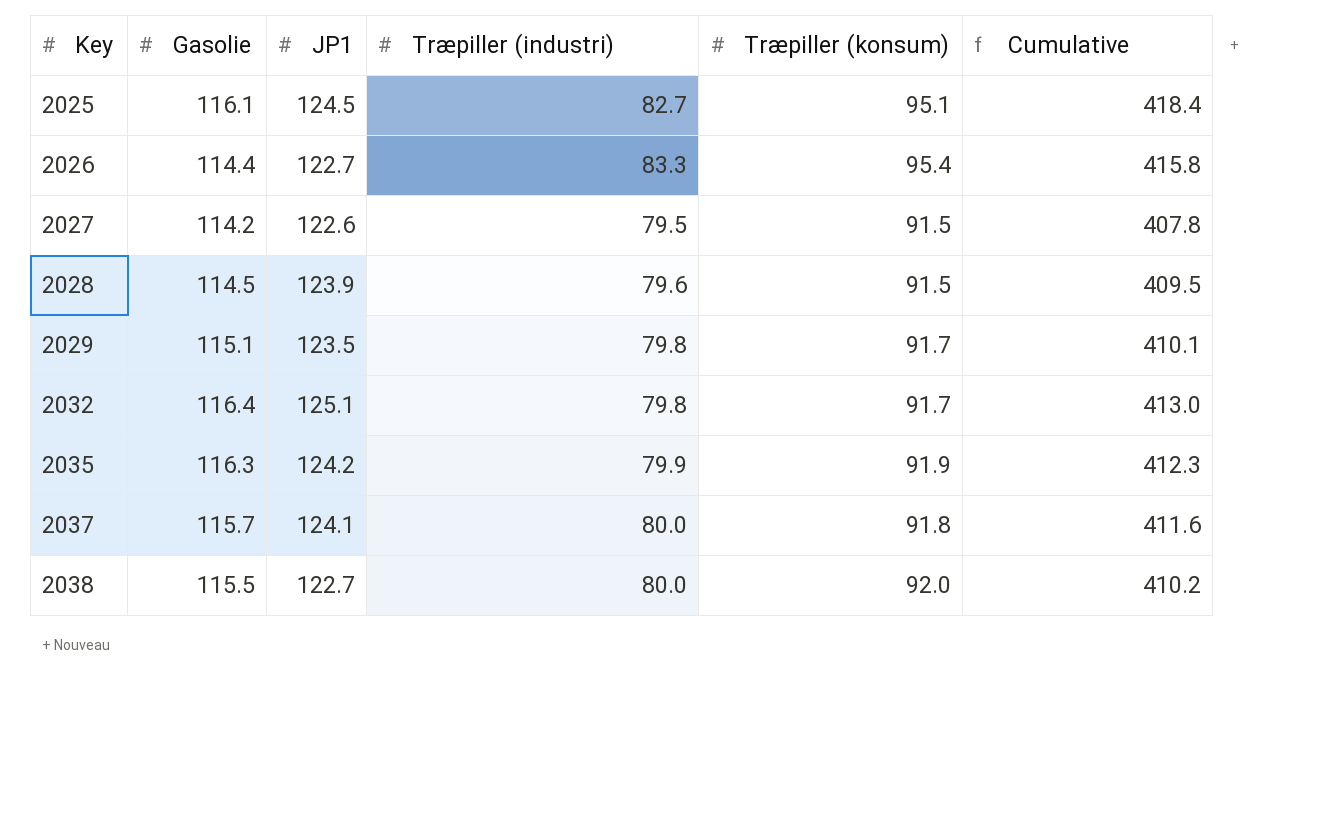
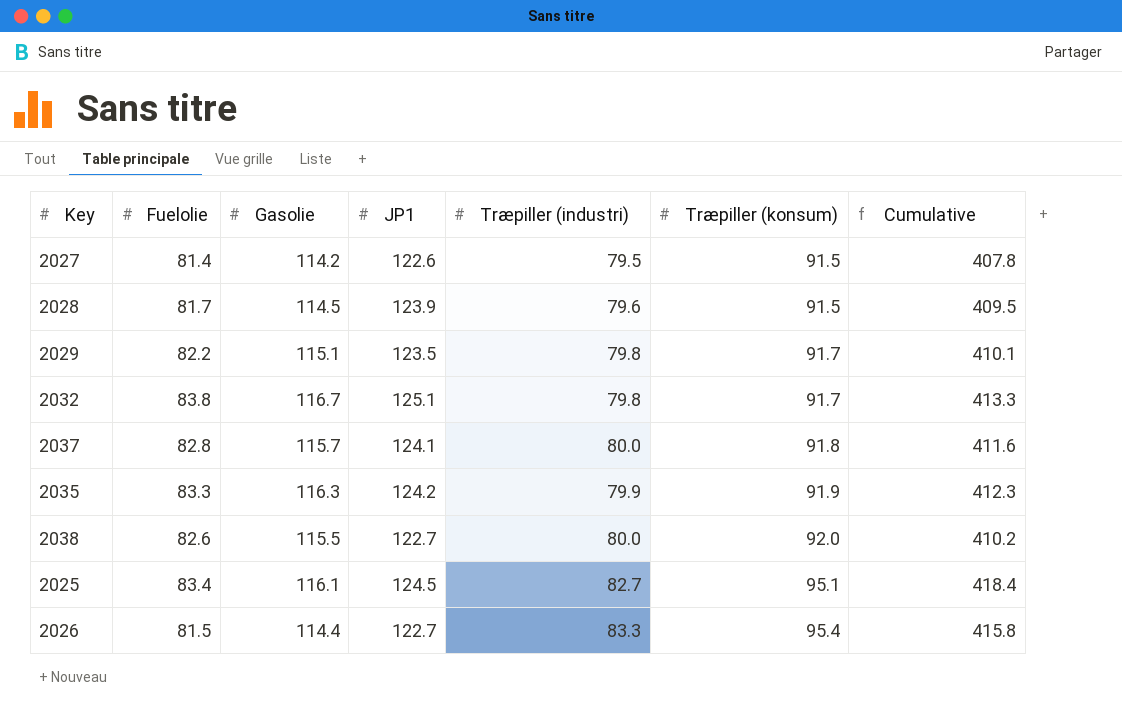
row order: Key ascending -> Træpiller (konsum) ascending
column Fuelolie | position: none -> 2
2032 | Gasolie: 116.4 -> 116.7
2032 | Cumulative: 413.0 -> 413.3

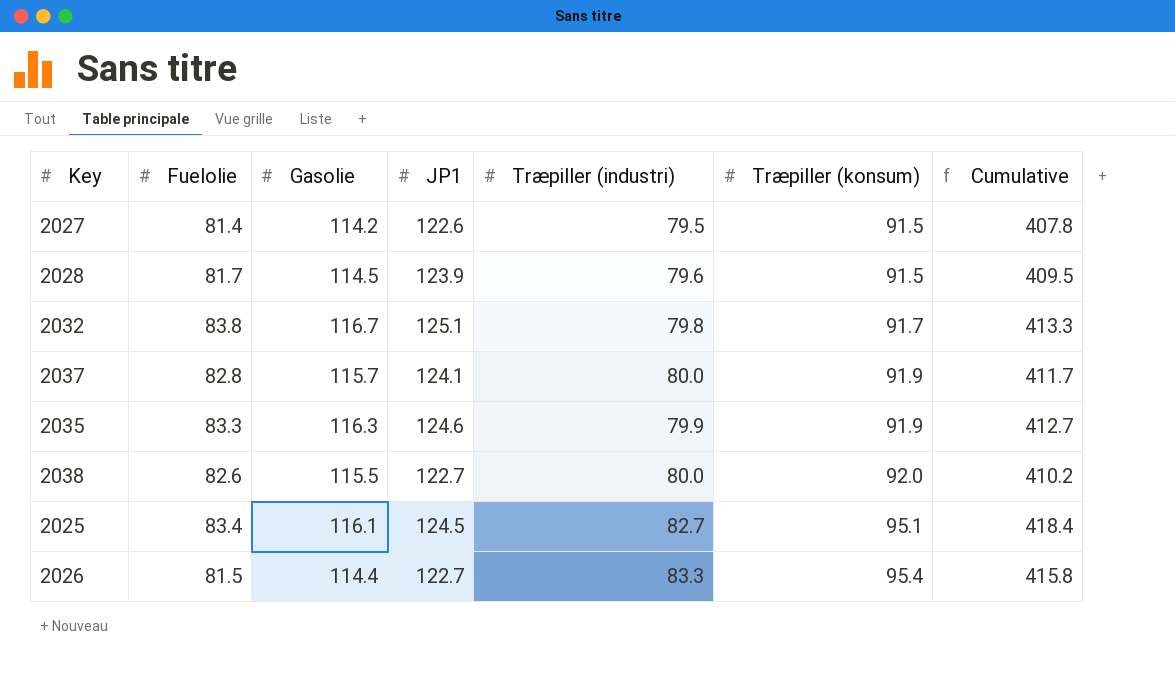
row 2029: 82.2 | 115.1 | 123.5 | 79.8 | 91.7 | 410.1 -> none
2037 | Træpiller (konsum): 91.8 -> 91.9
2037 | Cumulative: 411.6 -> 411.7
2035 | JP1: 124.2 -> 124.6
2035 | Cumulative: 412.3 -> 412.7

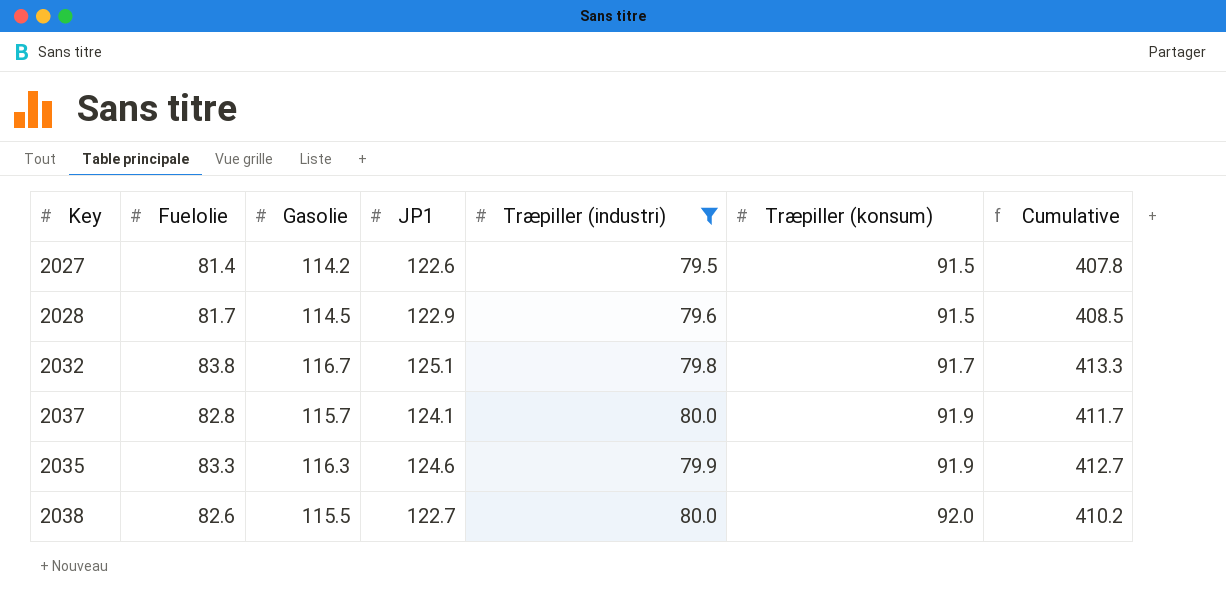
filter: none -> Træpiller (industri) <= 80.0
2028 | JP1: 123.9 -> 122.9
2028 | Cumulative: 409.5 -> 408.5

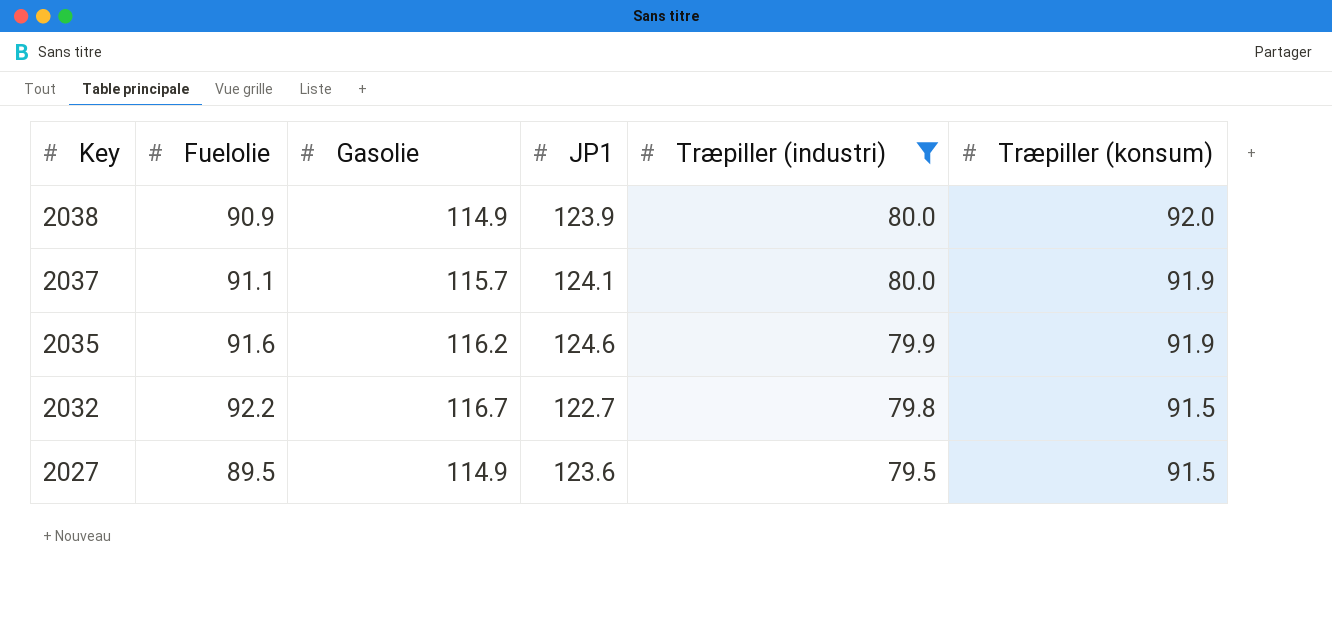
row order: Træpiller (konsum) ascending -> Key descending
column Cumulative | formula: [Gasolie] + [JP1] + [Træpiller (industri)] + [Træpiller (konsum)] -> none
row 2028: 81.7 | 114.5 | 122.9 | 79.6 | 91.5 | 408.5 -> none
2038 | Fuelolie: 82.6 -> 90.9
2038 | Gasolie: 115.5 -> 114.9
2038 | JP1: 122.7 -> 123.9
2037 | Fuelolie: 82.8 -> 91.1
2035 | Fuelolie: 83.3 -> 91.6
2035 | Gasolie: 116.3 -> 116.2
2032 | Fuelolie: 83.8 -> 92.2
2032 | JP1: 125.1 -> 122.7
2032 | Træpiller (konsum): 91.7 -> 91.5
2027 | Fuelolie: 81.4 -> 89.5
2027 | Gasolie: 114.2 -> 114.9
2027 | JP1: 122.6 -> 123.6

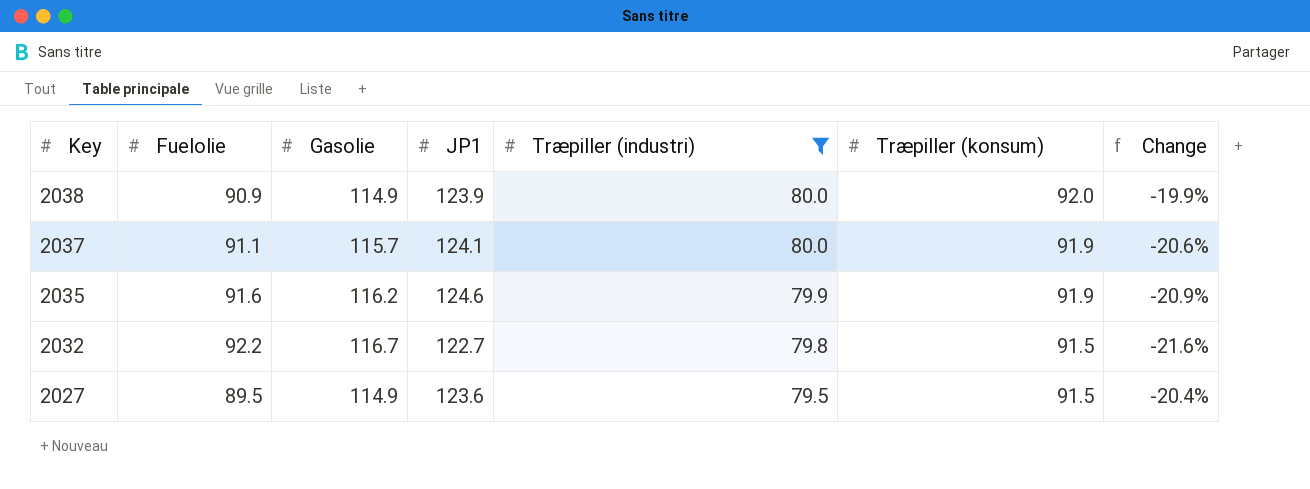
column Change | formula: none -> ([Træpiller (konsum)] - [Gasolie]) / [Gasolie]

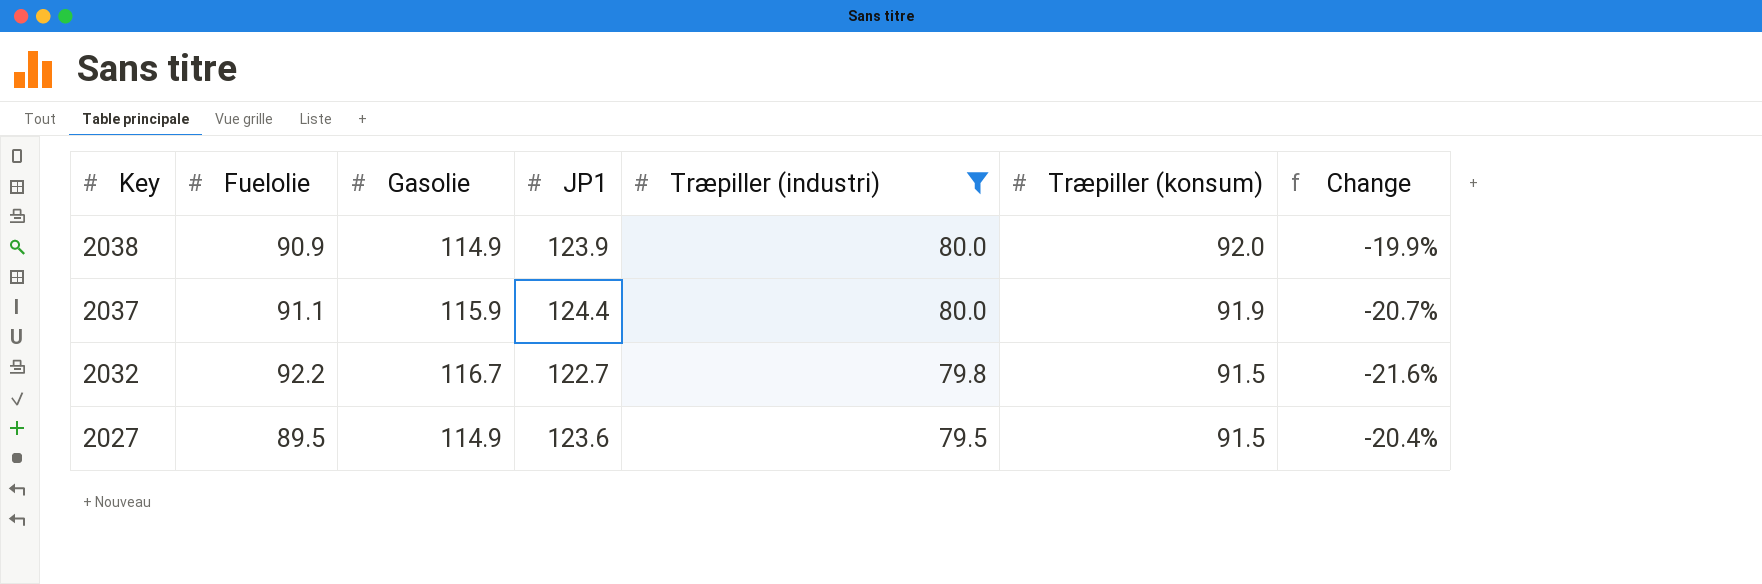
row 2035: 91.6 | 116.2 | 124.6 | 79.9 | 91.9 | -20.9% -> none
2037 | Gasolie: 115.7 -> 115.9
2037 | JP1: 124.1 -> 124.4
2037 | Change: -20.6% -> -20.7%

